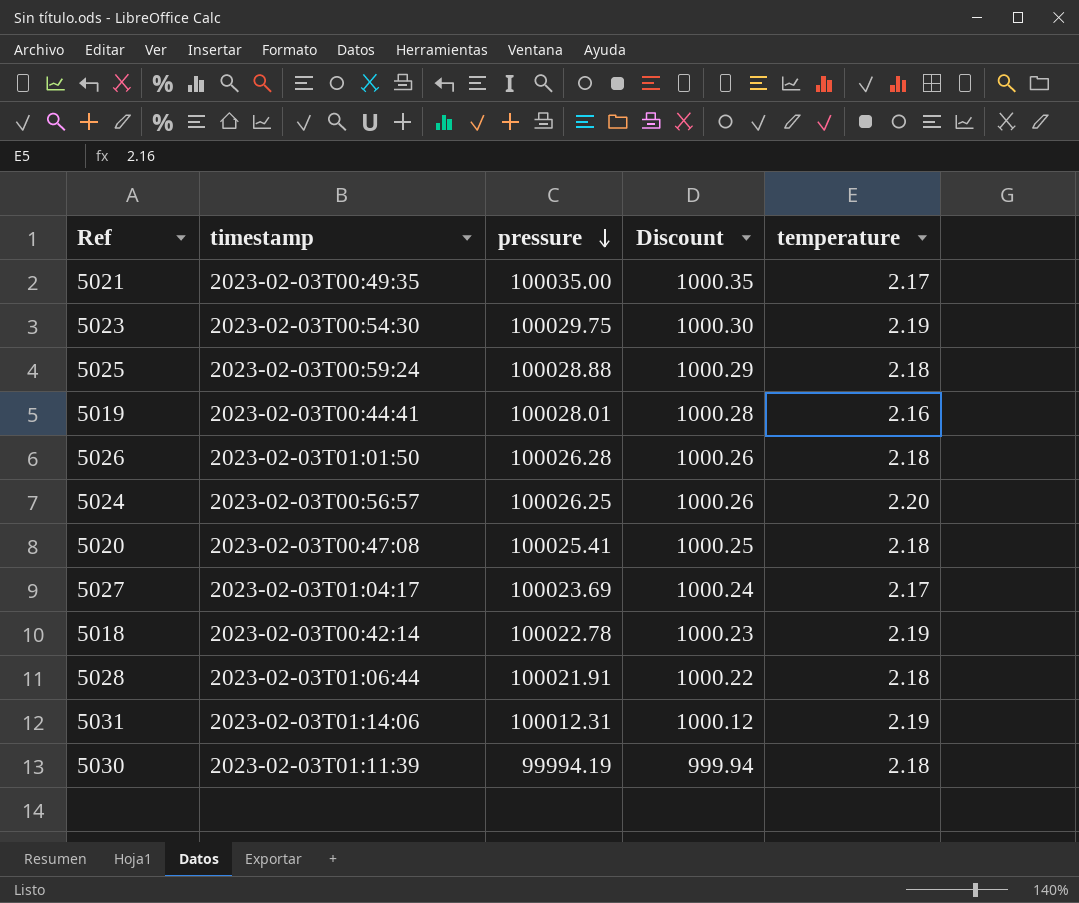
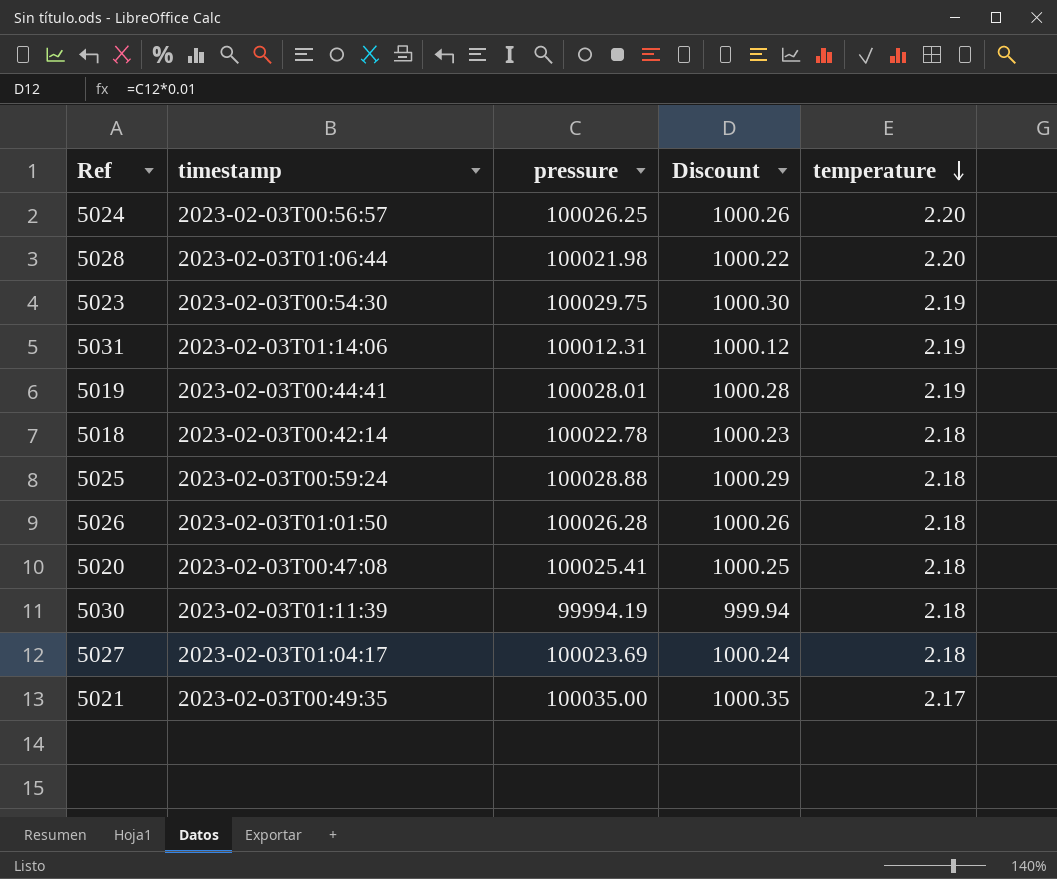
row order: pressure descending -> temperature descending
5028 | pressure: 100021.91 -> 100021.98
5028 | temperature: 2.18 -> 2.20
5019 | temperature: 2.16 -> 2.19
5018 | temperature: 2.19 -> 2.18
5027 | temperature: 2.17 -> 2.18

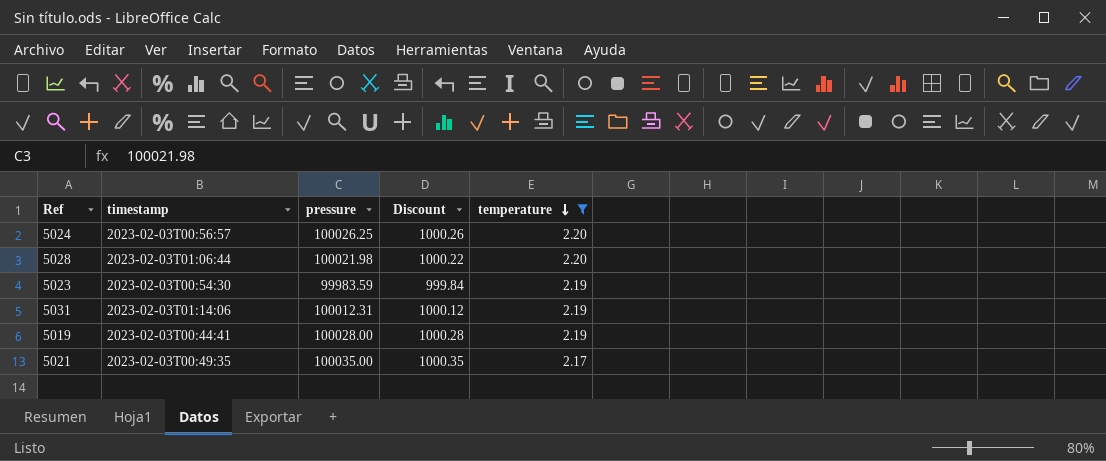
filter: none -> temperature != 2.18
5023 | pressure: 100029.75 -> 99983.59
5023 | Discount: 1000.30 -> 999.84
5019 | pressure: 100028.01 -> 100028.00

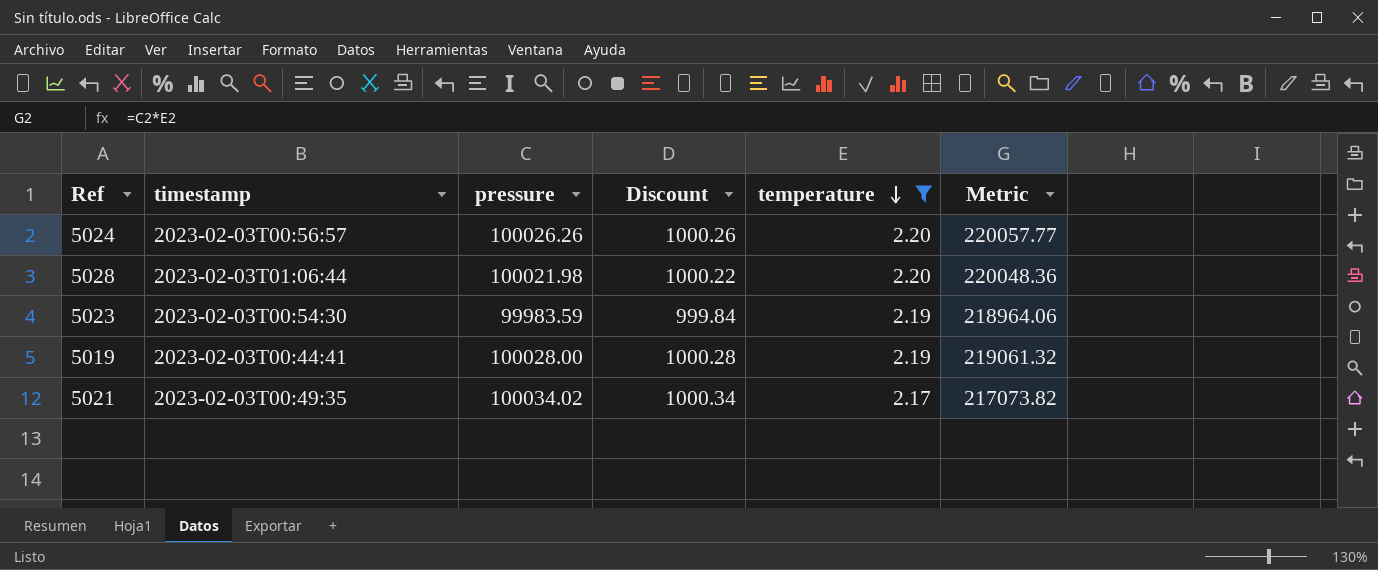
column Metric | formula: none -> [pressure] * [temperature]
row 5031: 2023-02-03T01:14:06 | 100012.31 | 1000.12 | 2.19 -> none
5024 | pressure: 100026.25 -> 100026.26
5021 | pressure: 100035.00 -> 100034.02
5021 | Discount: 1000.35 -> 1000.34

